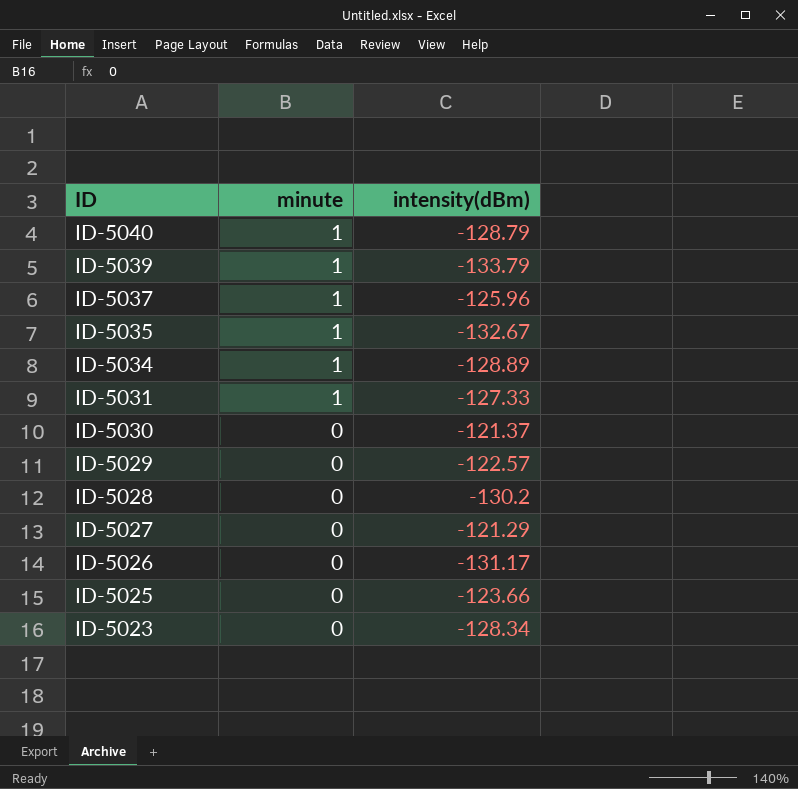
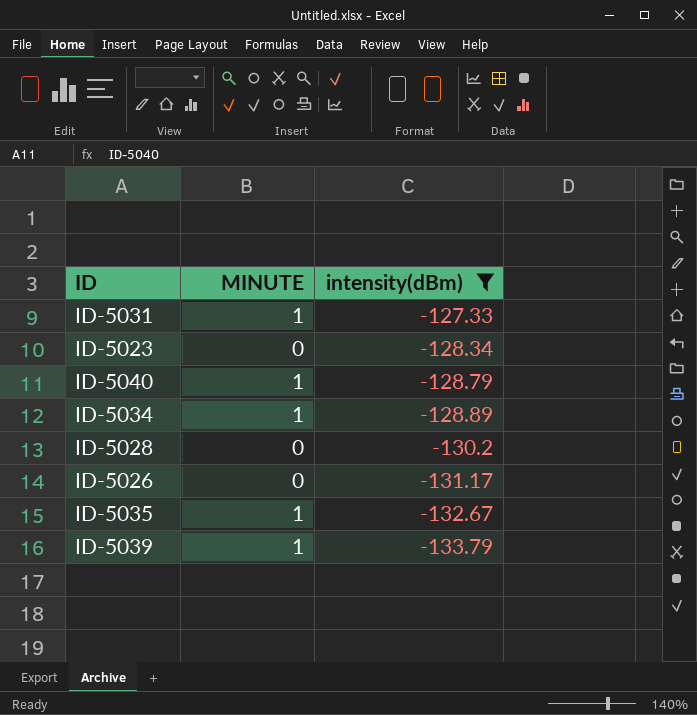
filter: none -> intensity(dBm) <= -127.33
row order: ID descending -> intensity(dBm) descending
column name: minute -> MINUTE

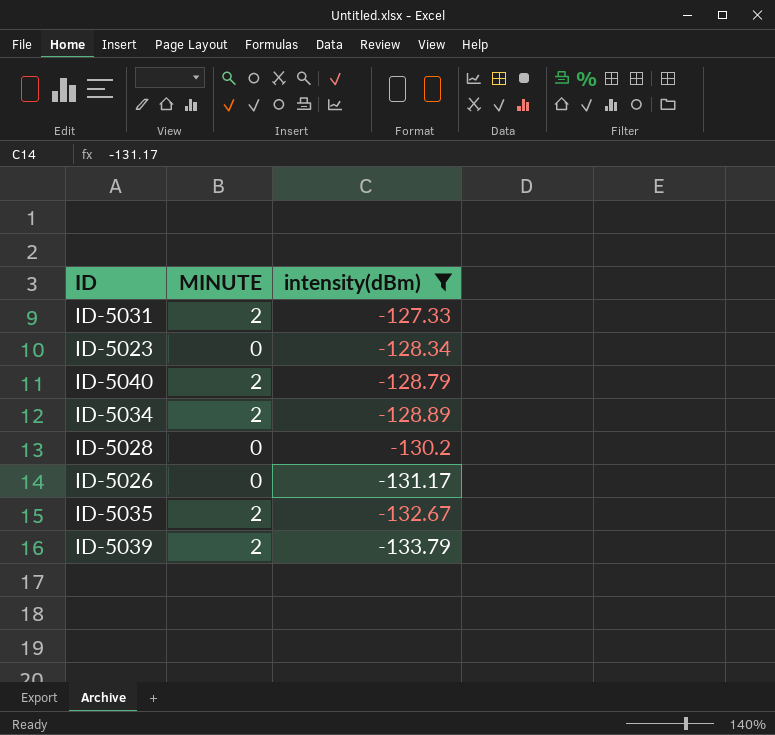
ID-5031 | MINUTE: 1 -> 2
ID-5040 | MINUTE: 1 -> 2
ID-5034 | MINUTE: 1 -> 2
ID-5035 | MINUTE: 1 -> 2
ID-5039 | MINUTE: 1 -> 2

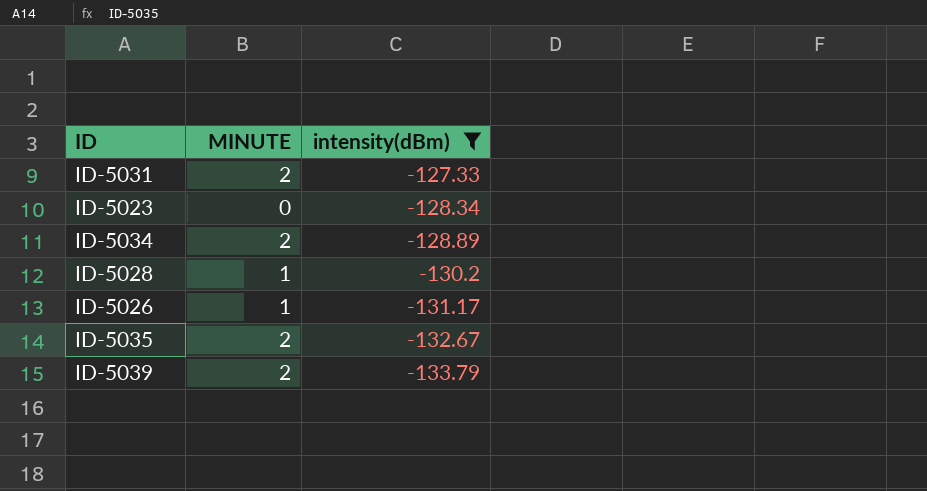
row ID-5040: 2 | -128.79 -> none
ID-5028 | MINUTE: 0 -> 1
ID-5026 | MINUTE: 0 -> 1

